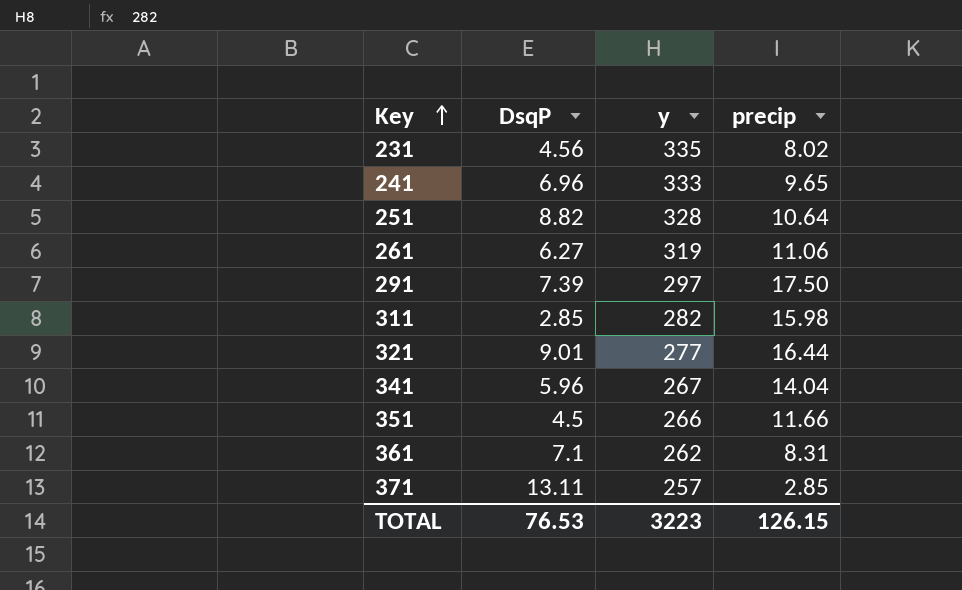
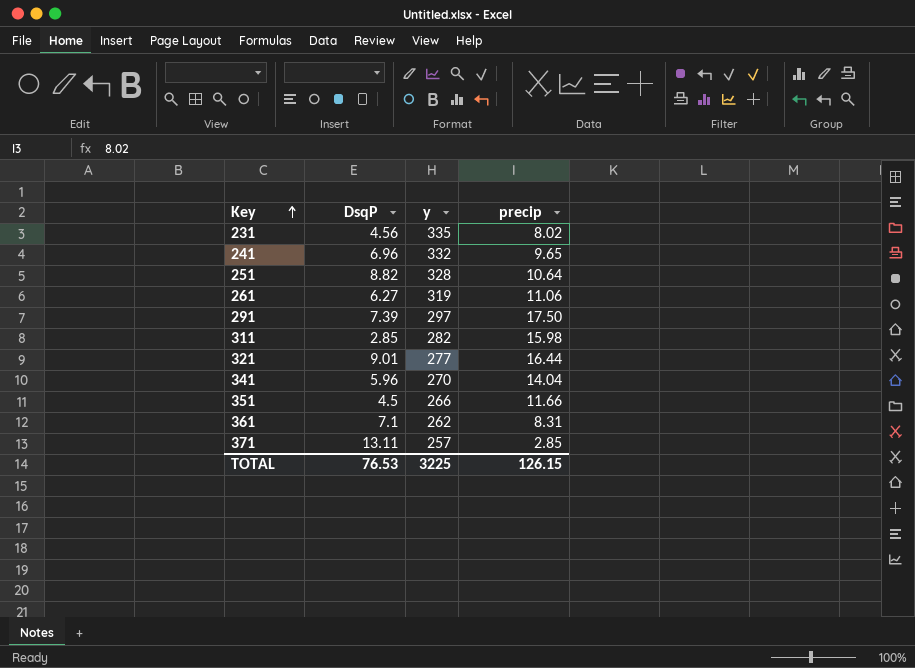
241 | y: 333 -> 332
341 | y: 267 -> 270
TOTAL | y: 3223 -> 3225

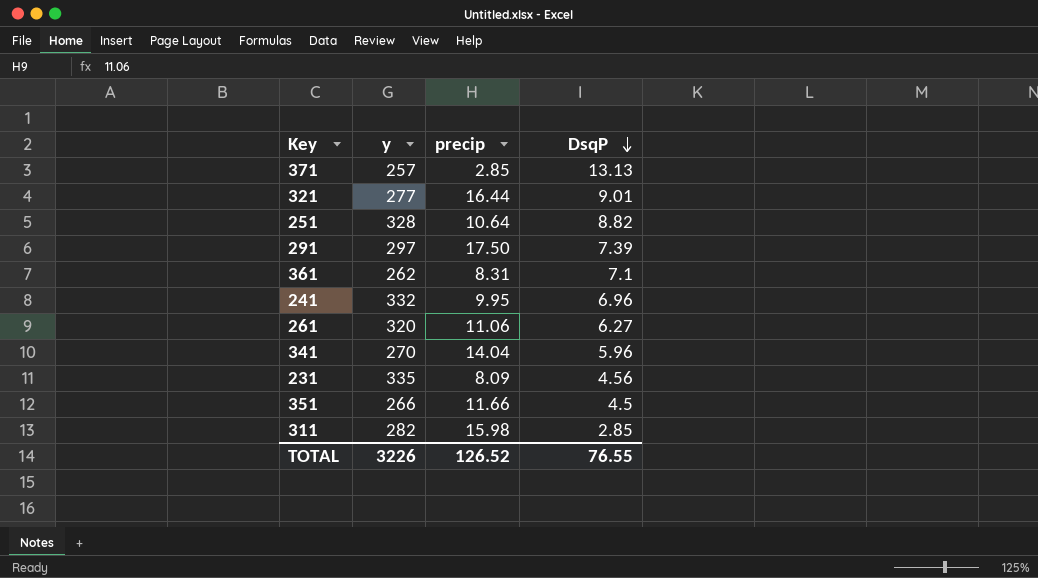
row order: Key ascending -> DsqP descending
column DsqP | position: 2 -> 4
371 | DsqP: 13.11 -> 13.13
241 | precip: 9.65 -> 9.95
261 | y: 319 -> 320
231 | precip: 8.02 -> 8.09
TOTAL | y: 3225 -> 3226
TOTAL | precip: 126.15 -> 126.52
TOTAL | DsqP: 76.53 -> 76.55

